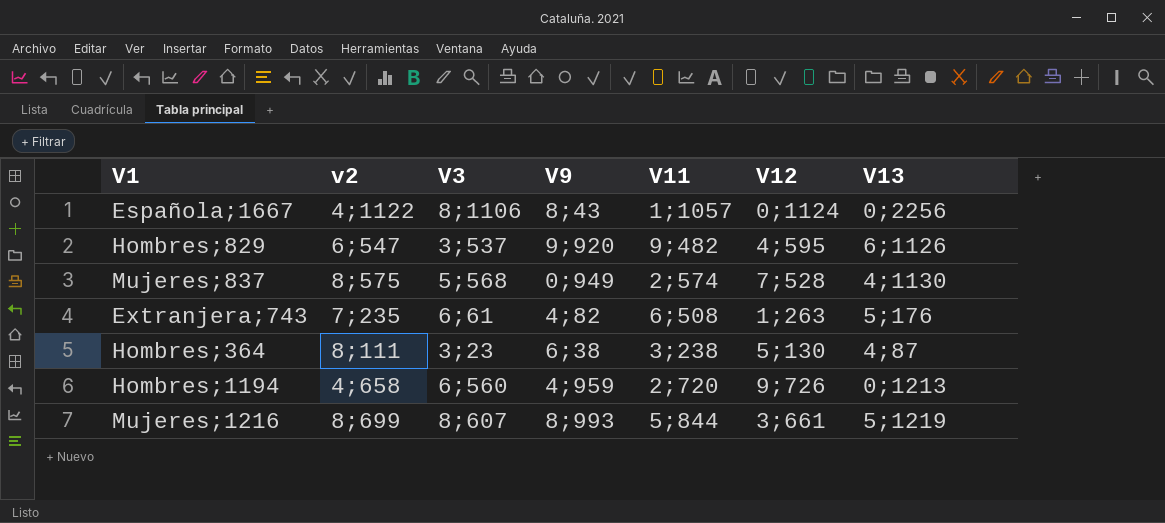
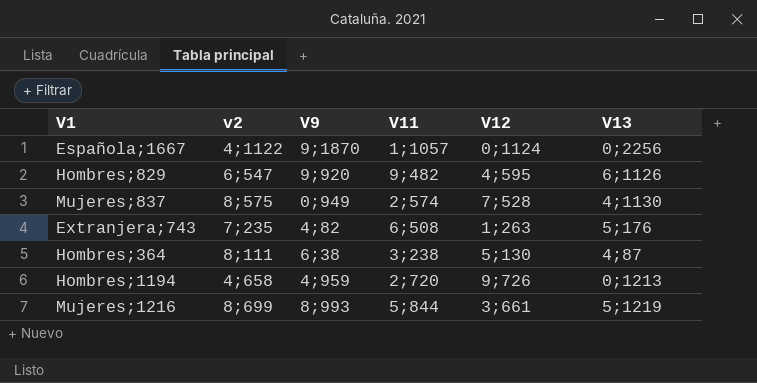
column V3 | position: 3 -> none
Española;1667 | V9: 8;43 -> 9;1870

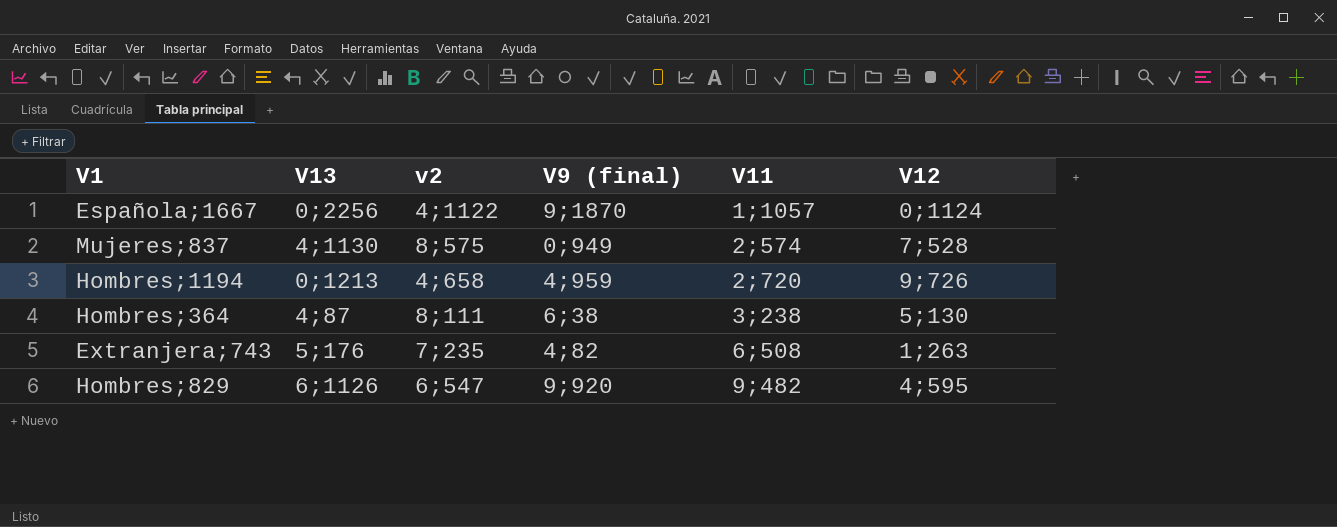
row order: none -> V11 ascending
column V13 | position: 6 -> 2
column name: V9 -> V9 (final)
row Mujeres;1216: 8;699 | 8;993 | 5;844 | 3;661 | 5;1219 -> none

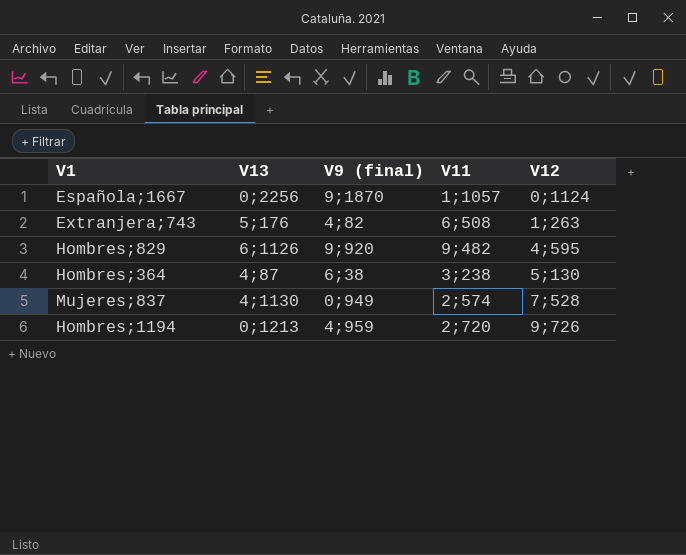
row order: V11 ascending -> V12 ascending
column v2 | position: 3 -> none

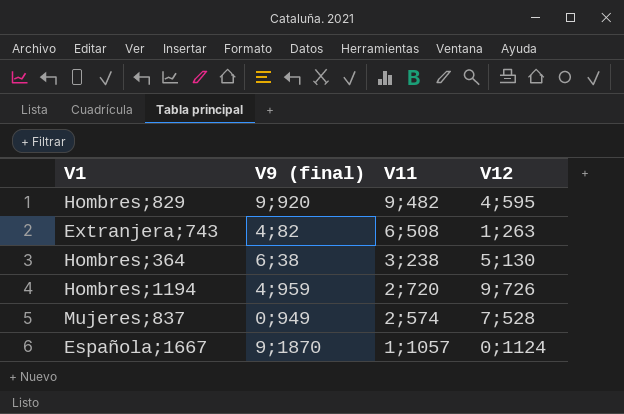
row order: V12 ascending -> V11 descending
column V13 | position: 2 -> none

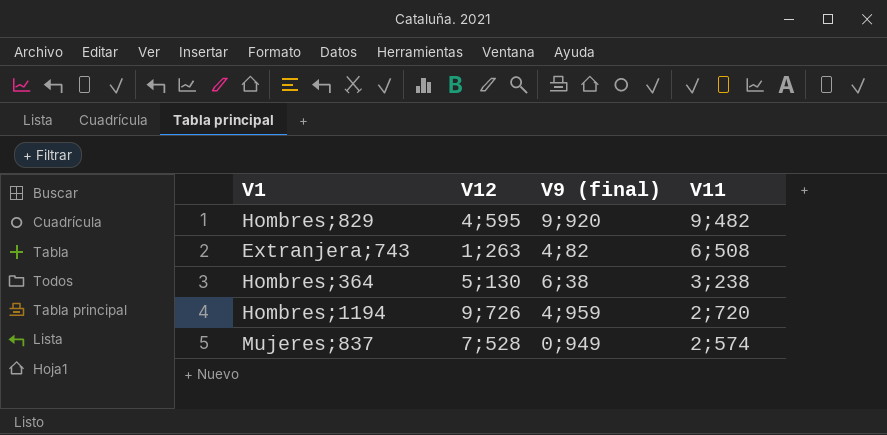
column V12 | position: 4 -> 2
row Española;1667: 9;1870 | 1;1057 | 0;1124 -> none

